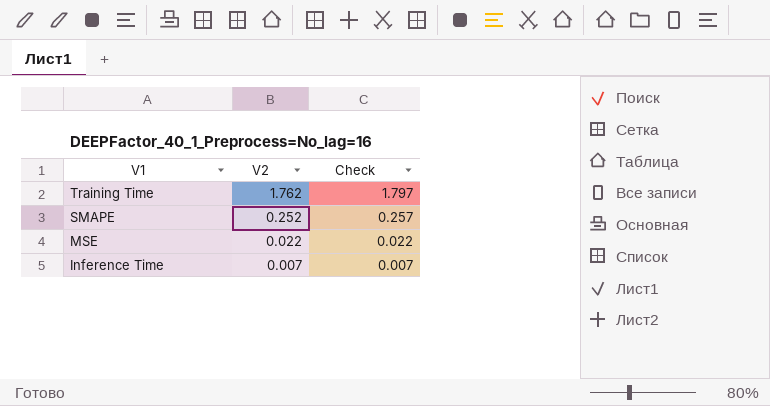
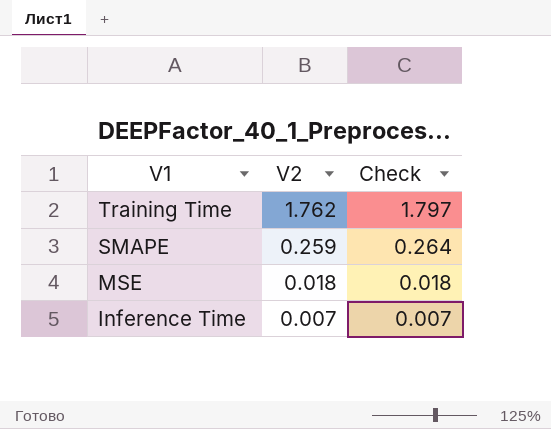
SMAPE | V2: 0.252 -> 0.259
SMAPE | Check: 0.257 -> 0.264
MSE | V2: 0.022 -> 0.018
MSE | Check: 0.022 -> 0.018

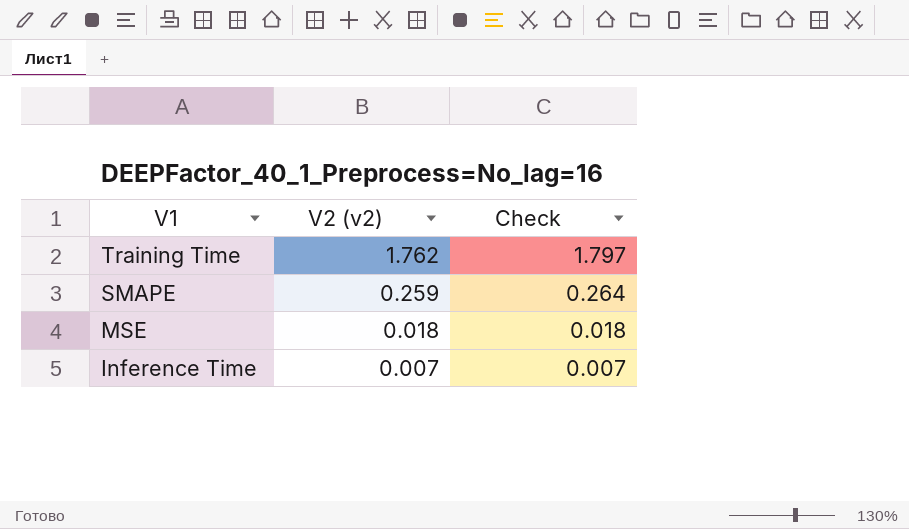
column name: V2 -> V2 (v2)

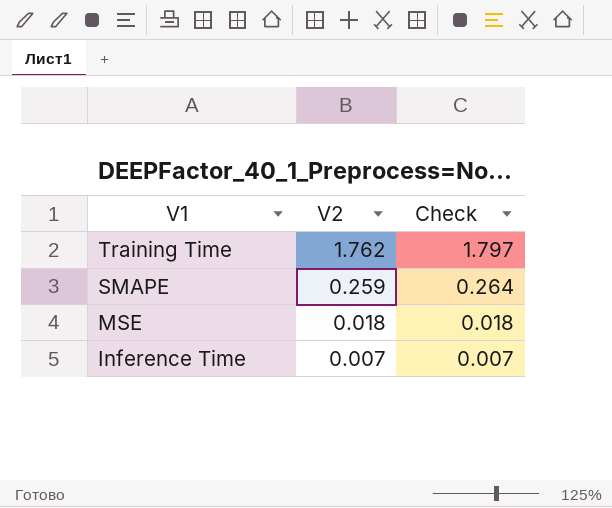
column name: V2 (v2) -> V2

